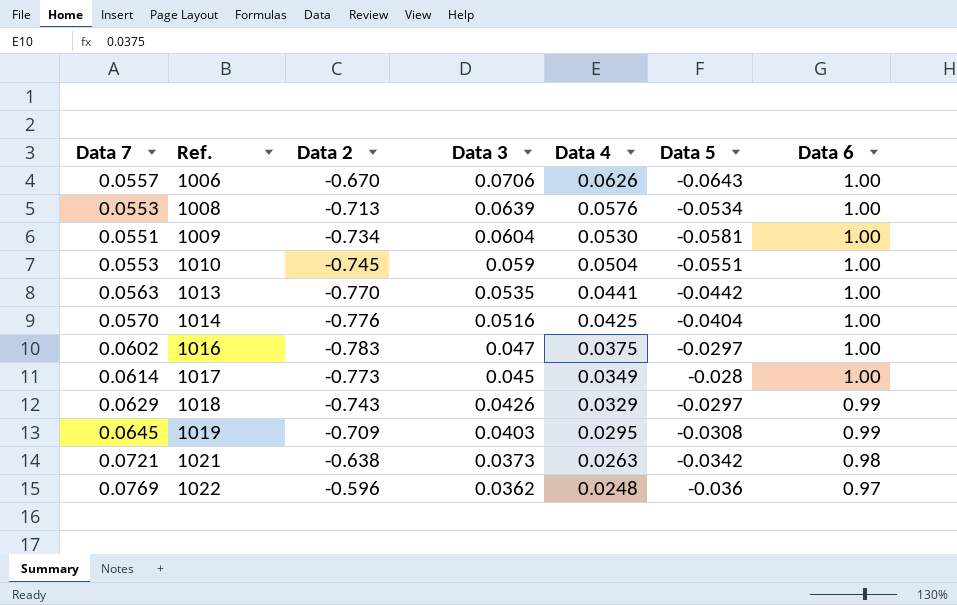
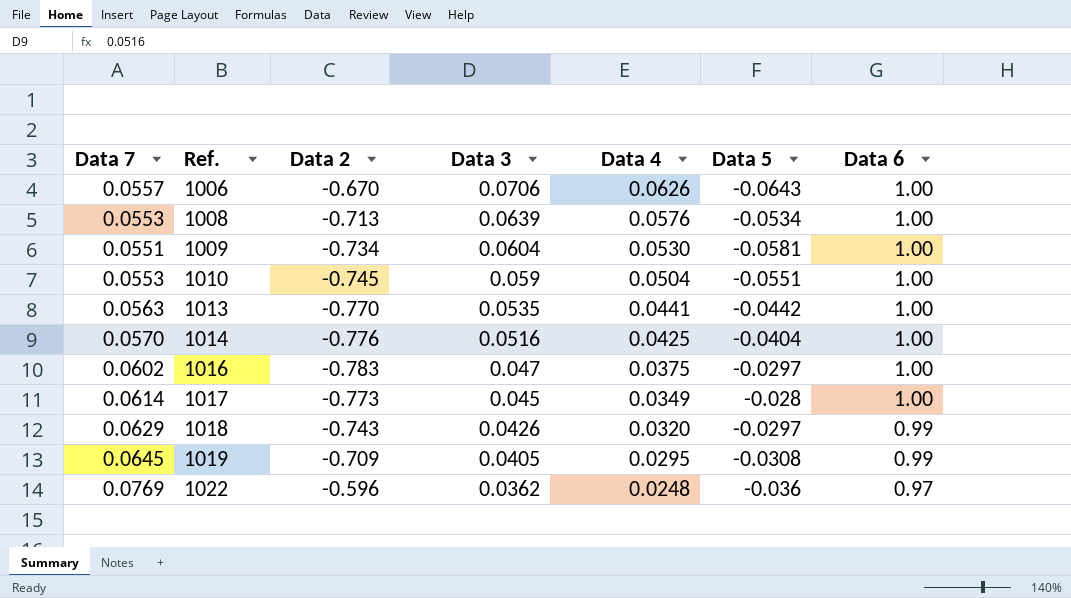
row 1021: 0.0721 | -0.638 | 0.0373 | 0.0263 | -0.0342 | 0.98 -> none
1018 | Data 4: 0.0329 -> 0.0320
1019 | Data 3: 0.0403 -> 0.0405

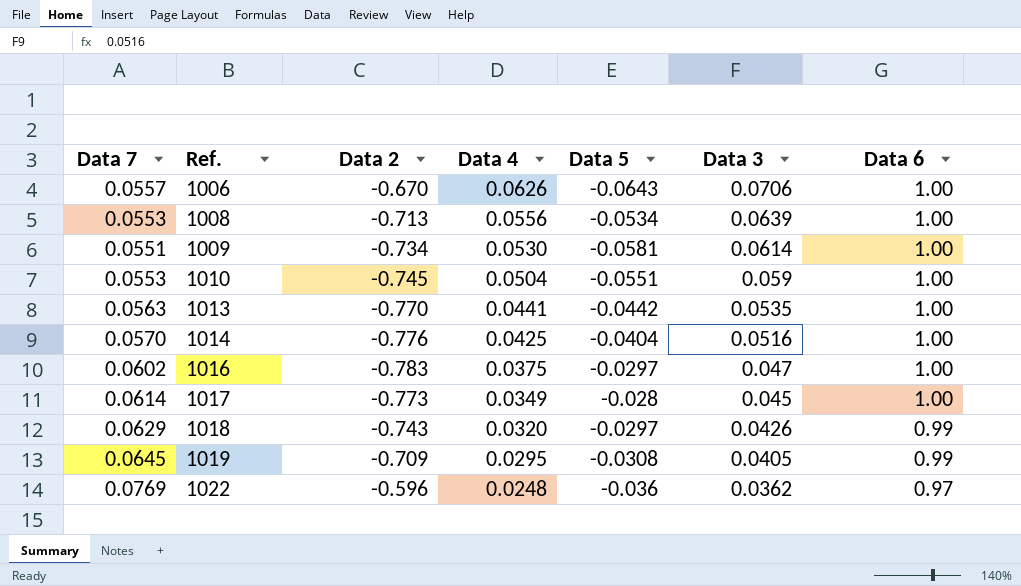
column Data 3 | position: 4 -> 6
1008 | Data 4: 0.0576 -> 0.0556
1009 | Data 3: 0.0604 -> 0.0614

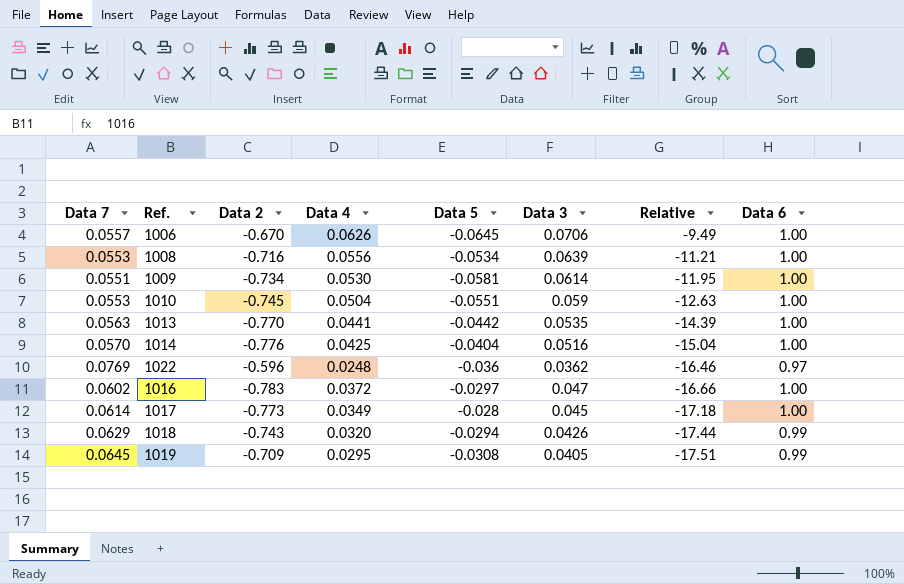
row order: Ref. ascending -> Relative descending
column Relative | formula: none -> [Data 2] / [Data 3]
1006 | Data 5: -0.0643 -> -0.0645
1008 | Data 2: -0.713 -> -0.716
1016 | Data 4: 0.0375 -> 0.0372
1018 | Data 5: -0.0297 -> -0.0294

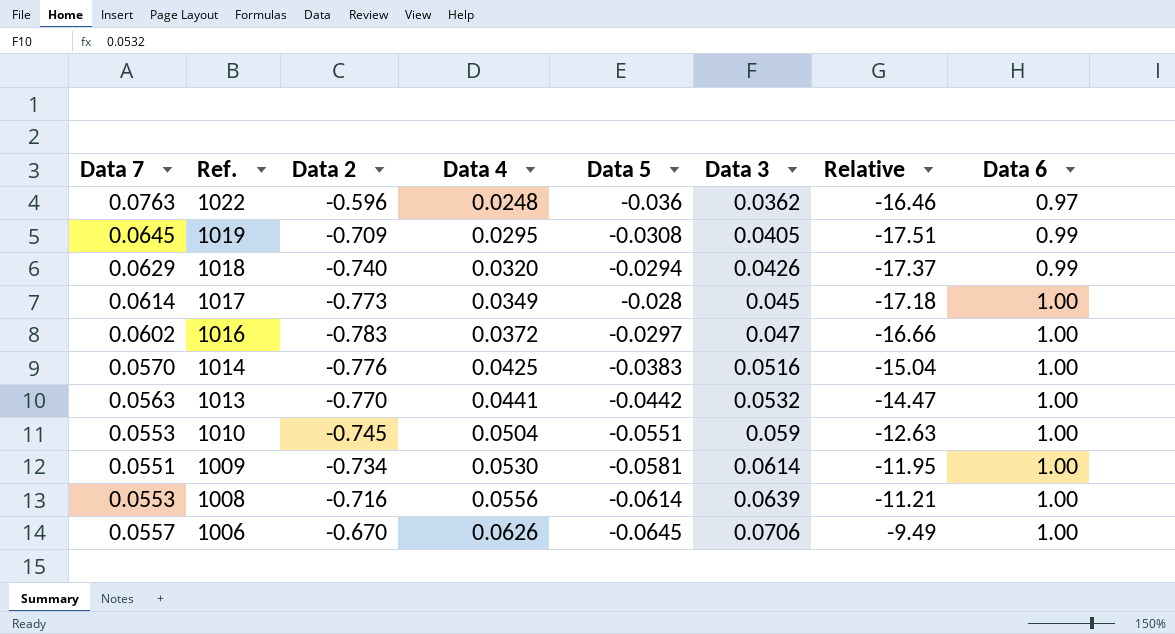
row order: Relative descending -> Ref. descending
1022 | Data 7: 0.0769 -> 0.0763
1018 | Data 2: -0.743 -> -0.740
1018 | Relative: -17.44 -> -17.37
1014 | Data 5: -0.0404 -> -0.0383
1013 | Data 3: 0.0535 -> 0.0532
1013 | Relative: -14.39 -> -14.47
1008 | Data 5: -0.0534 -> -0.0614

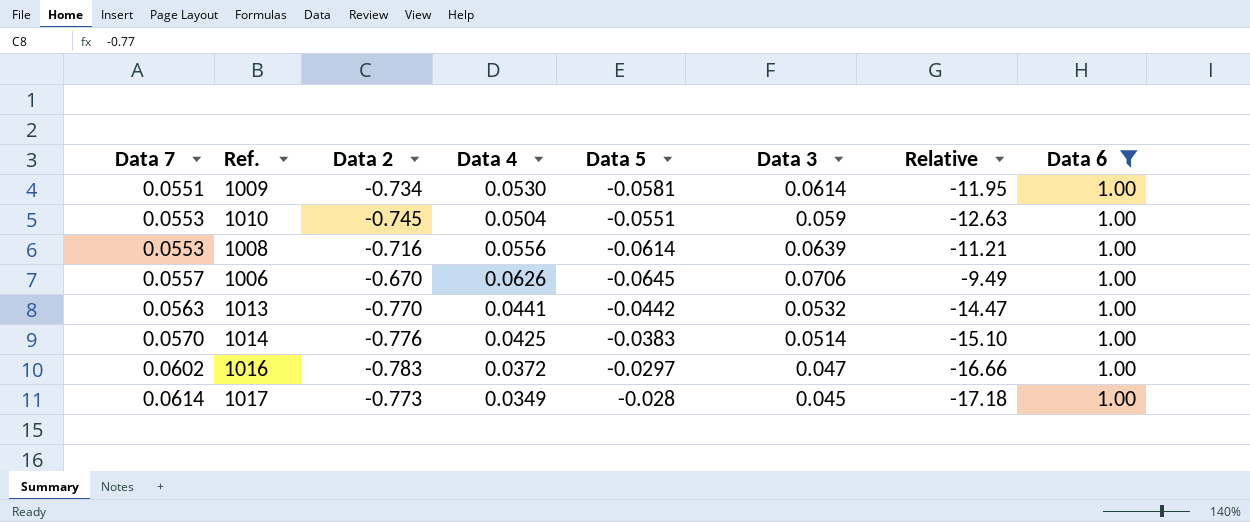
filter: none -> Data 6 = 1.00
row order: Ref. descending -> Data 7 ascending
1014 | Data 3: 0.0516 -> 0.0514
1014 | Relative: -15.04 -> -15.10

